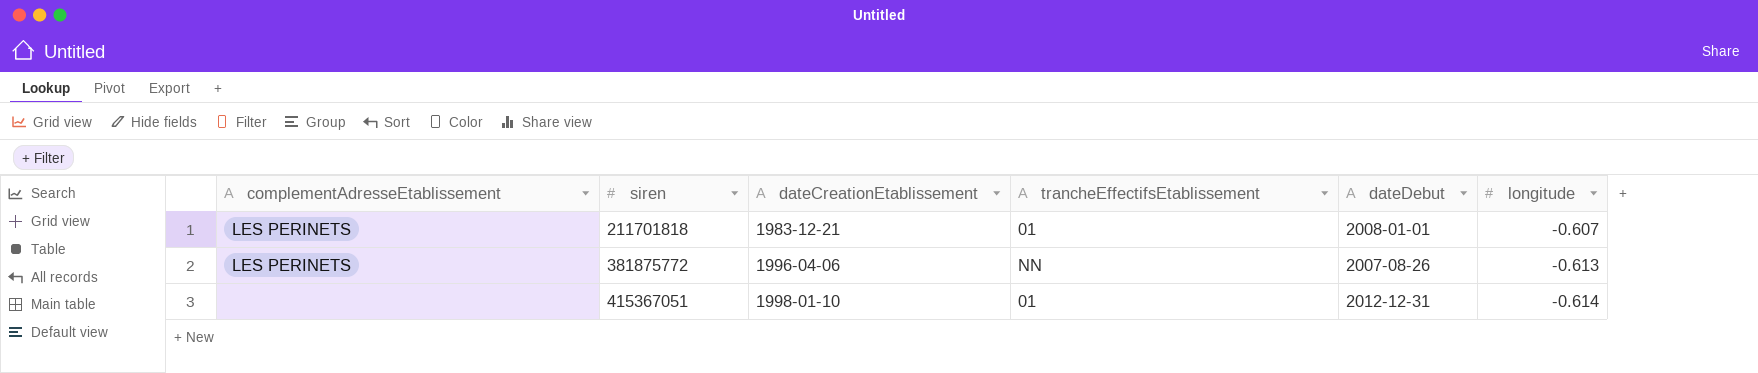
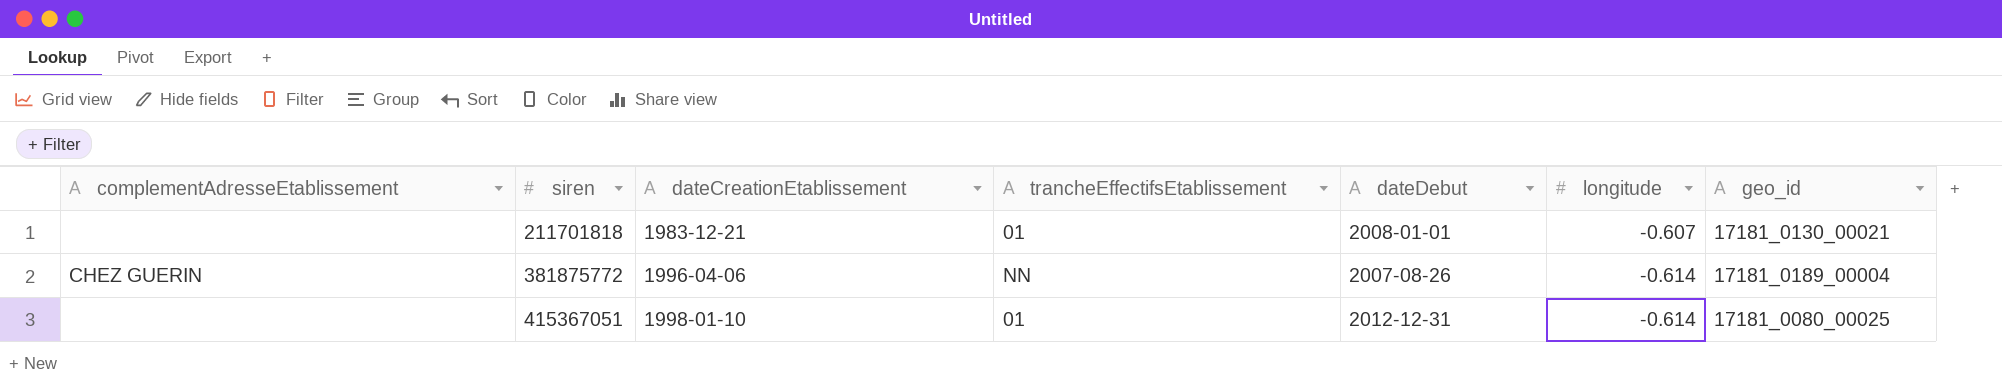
column geo_id | position: none -> 7
211701818 | complementAdresseEtablissement: LES PERINETS -> none
381875772 | complementAdresseEtablissement: LES PERINETS -> CHEZ GUERIN
381875772 | longitude: -0.613 -> -0.614

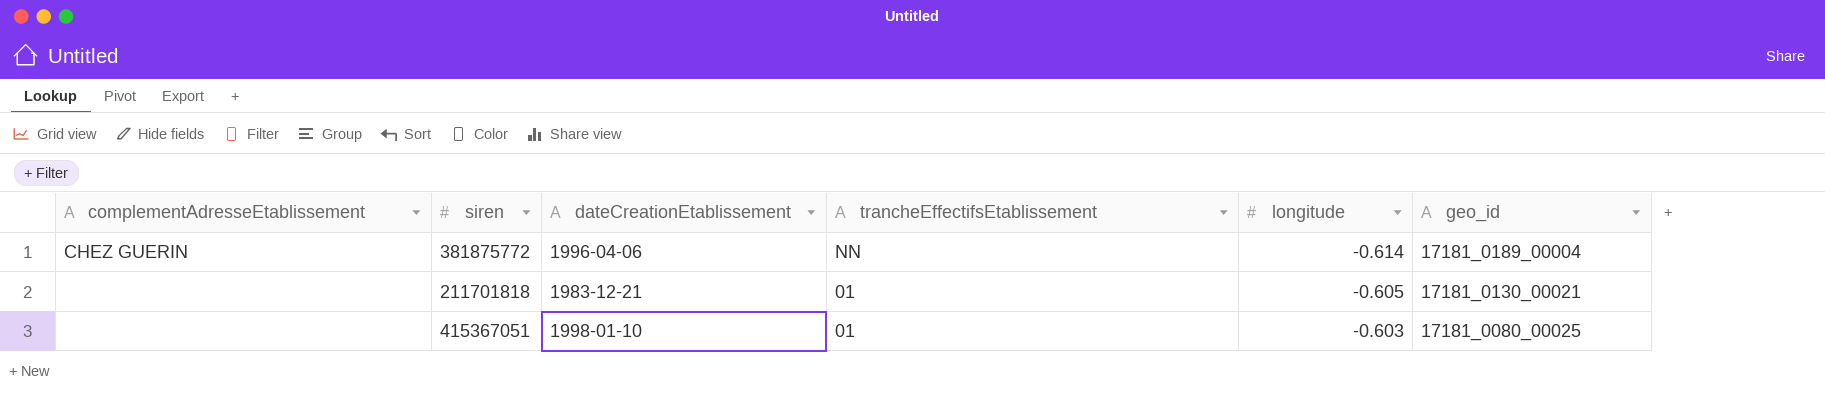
row order: siren ascending -> trancheEffectifsEtablissement descending
column dateDebut | position: 5 -> none
211701818 | longitude: -0.607 -> -0.605
415367051 | longitude: -0.614 -> -0.603

